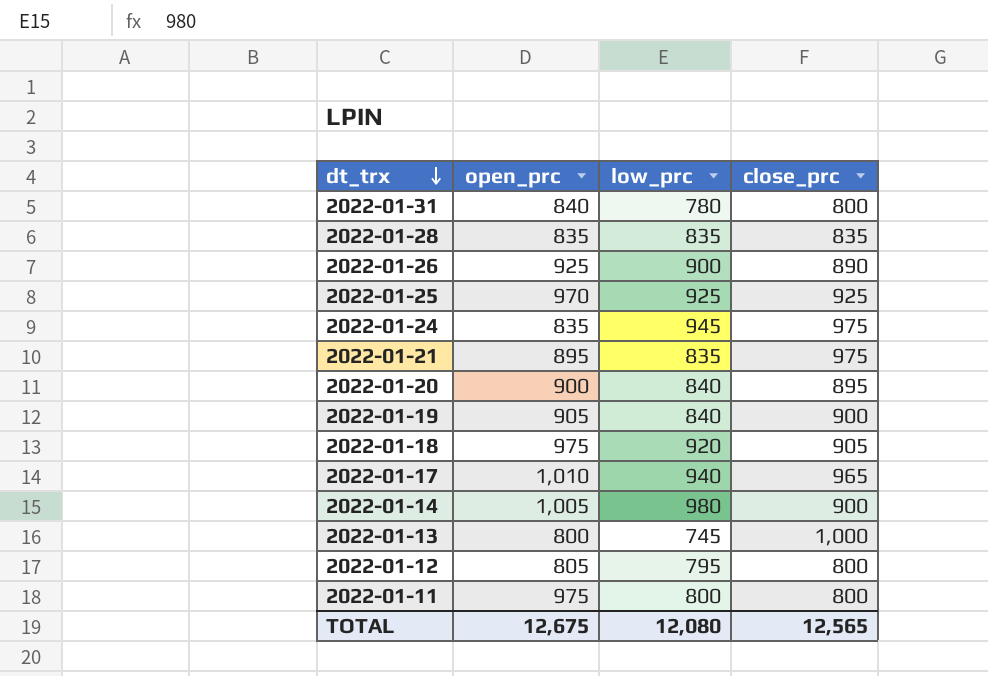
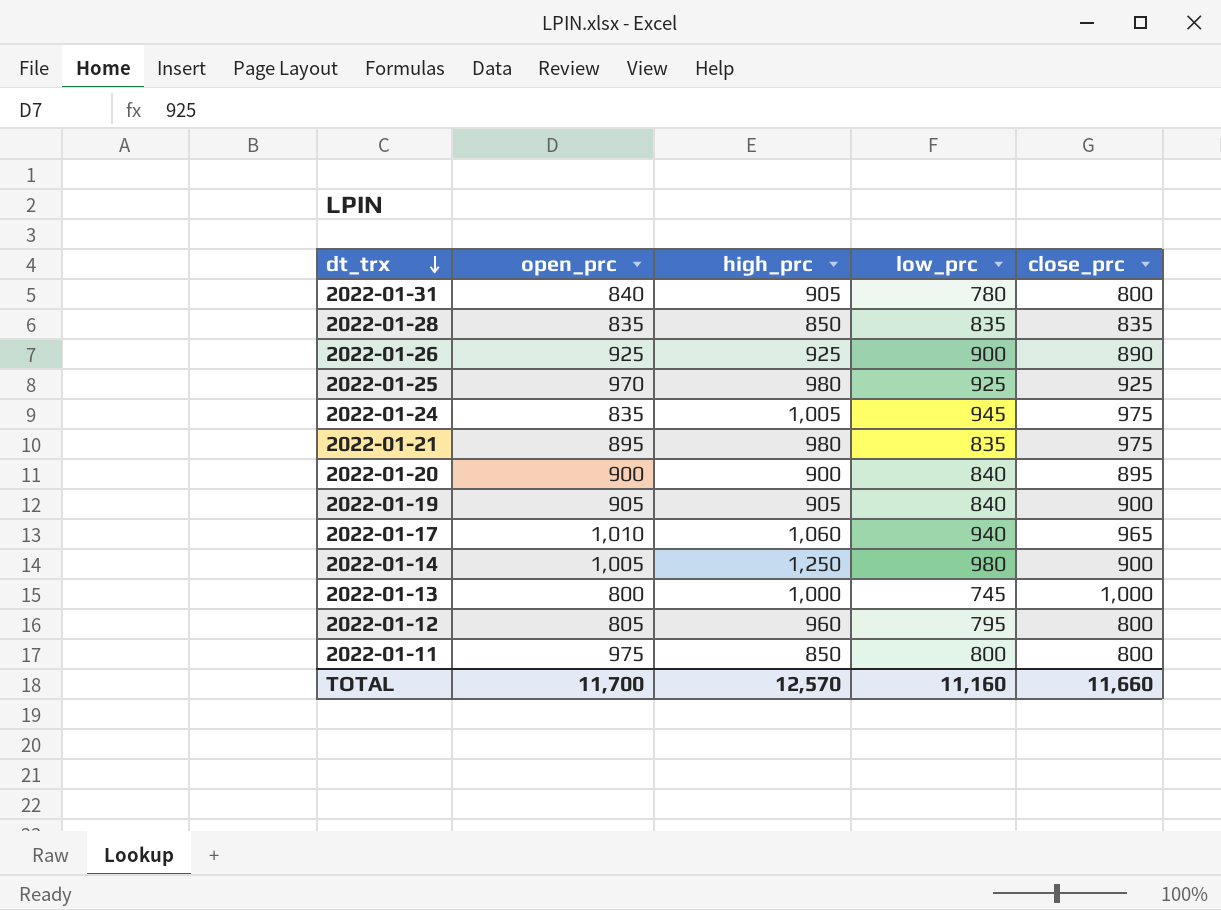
column high_prc | position: none -> 3
row 2022-01-18: 975 | 920 | 905 -> none
TOTAL | open_prc: 12,675 -> 11,700
TOTAL | low_prc: 12,080 -> 11,160
TOTAL | close_prc: 12,565 -> 11,660

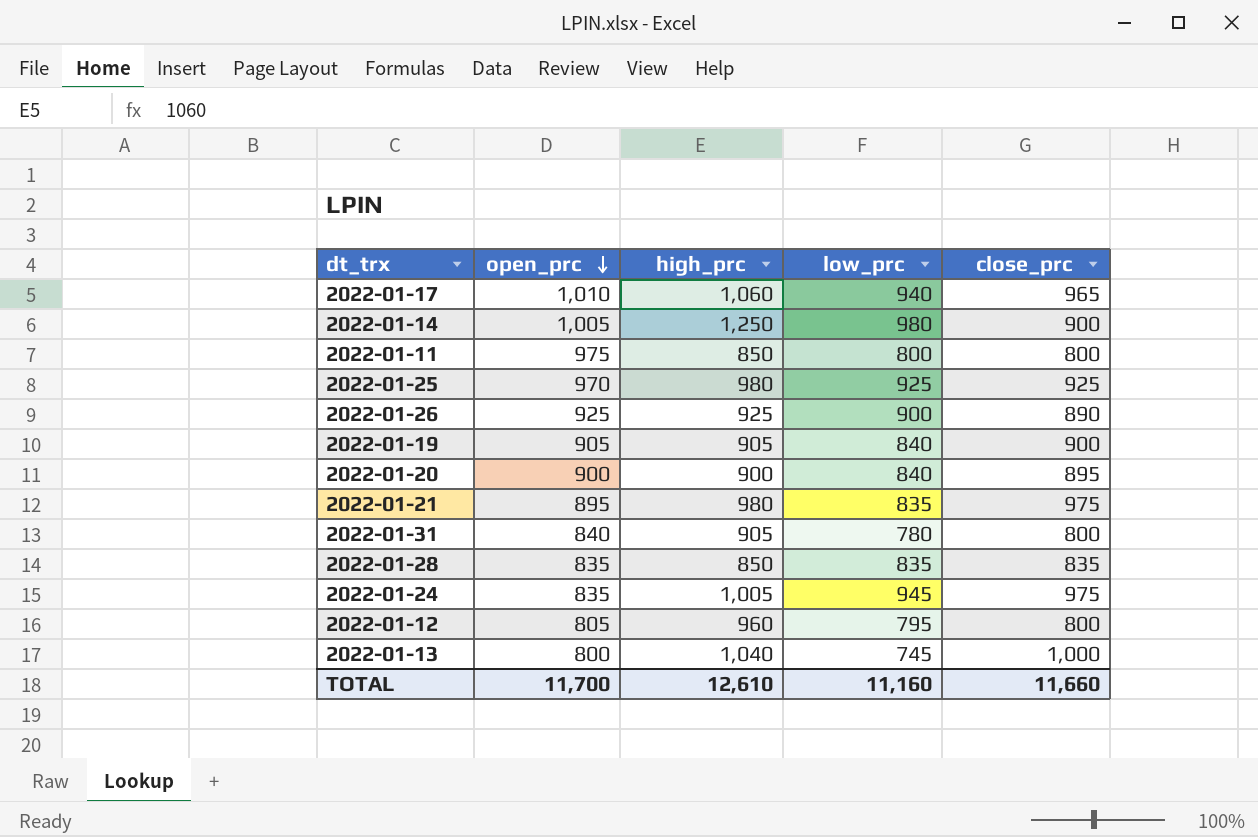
row order: dt_trx descending -> open_prc descending
2022-01-13 | high_prc: 1,000 -> 1,040
TOTAL | high_prc: 12,570 -> 12,610

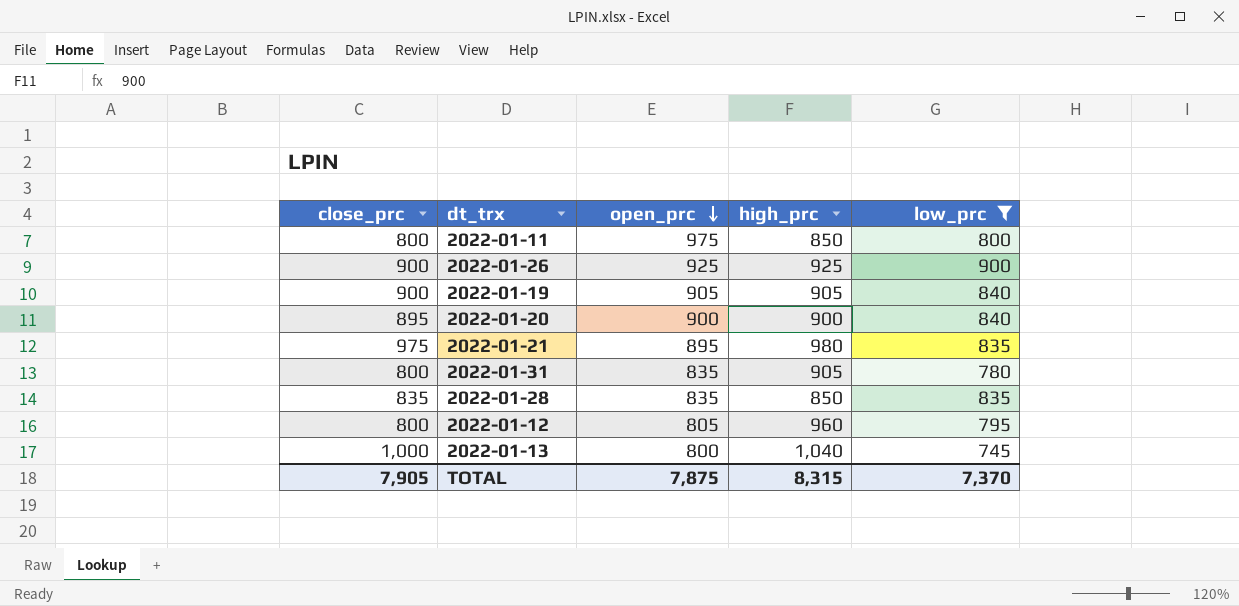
filter: none -> low_prc <= 900
column close_prc | position: 5 -> 1
2022-01-26 | close_prc: 890 -> 900
2022-01-31 | open_prc: 840 -> 835
TOTAL | close_prc: 11,660 -> 7,905
TOTAL | open_prc: 11,700 -> 7,875
TOTAL | high_prc: 12,610 -> 8,315
TOTAL | low_prc: 11,160 -> 7,370

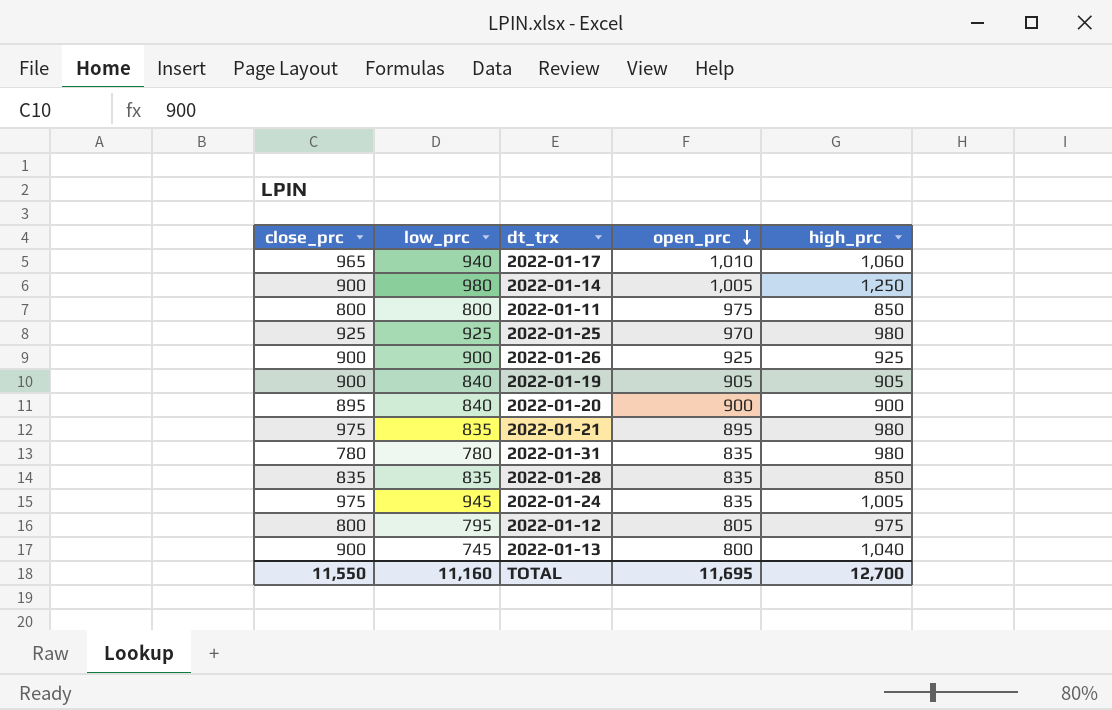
filter: low_prc <= 900 -> none
column low_prc | position: 5 -> 2
2022-01-31 | close_prc: 800 -> 780
2022-01-31 | high_prc: 905 -> 980
2022-01-12 | high_prc: 960 -> 975
2022-01-13 | close_prc: 1,000 -> 900
TOTAL | close_prc: 7,905 -> 11,550
TOTAL | low_prc: 7,370 -> 11,160
TOTAL | open_prc: 7,875 -> 11,695
TOTAL | high_prc: 8,315 -> 12,700

